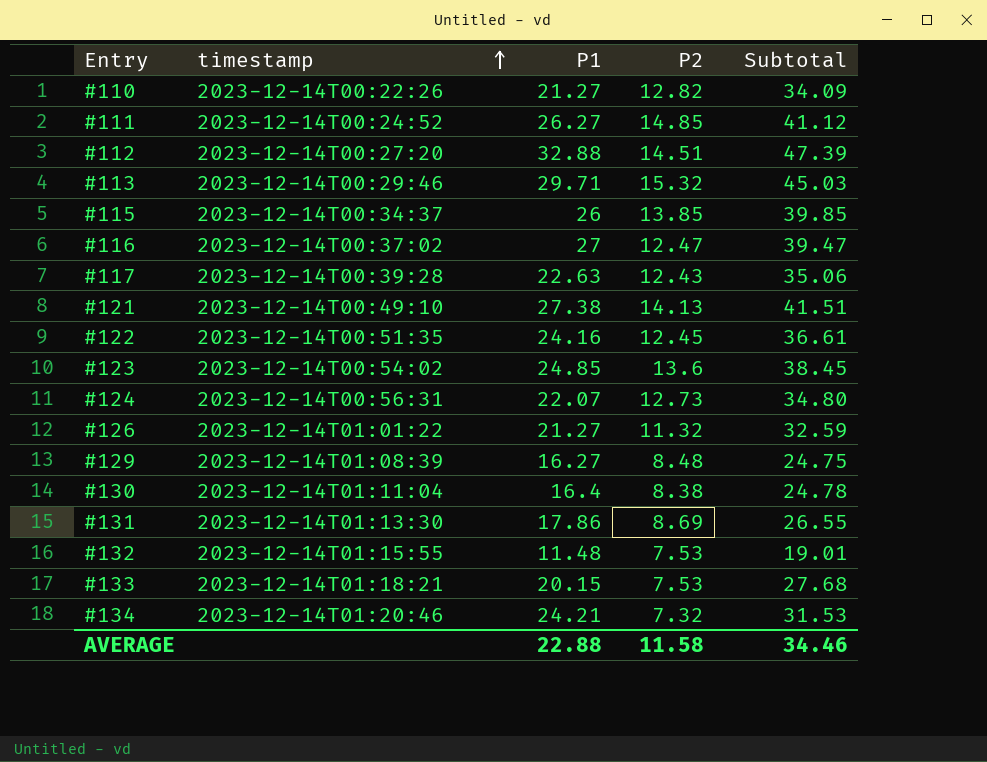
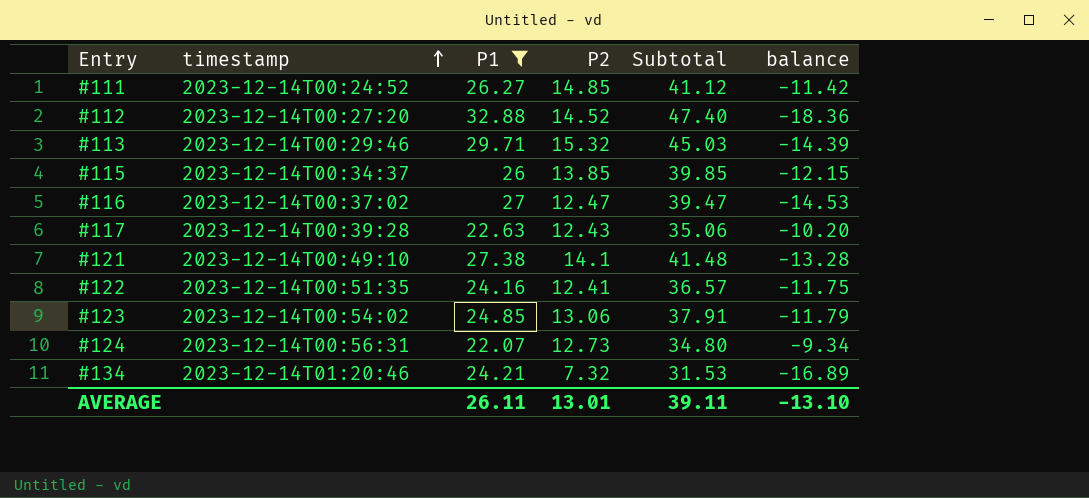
filter: none -> P1 >= 22.07
column balance | formula: none -> [P2] - [P1]
#112 | P2: 14.51 -> 14.52
#112 | Subtotal: 47.39 -> 47.40
#121 | P2: 14.13 -> 14.1
#121 | Subtotal: 41.51 -> 41.48
#122 | P2: 12.45 -> 12.41
#122 | Subtotal: 36.61 -> 36.57
#123 | P2: 13.6 -> 13.06
#123 | Subtotal: 38.45 -> 37.91
AVERAGE | P1: 22.88 -> 26.11
AVERAGE | P2: 11.58 -> 13.01
AVERAGE | Subtotal: 34.46 -> 39.11

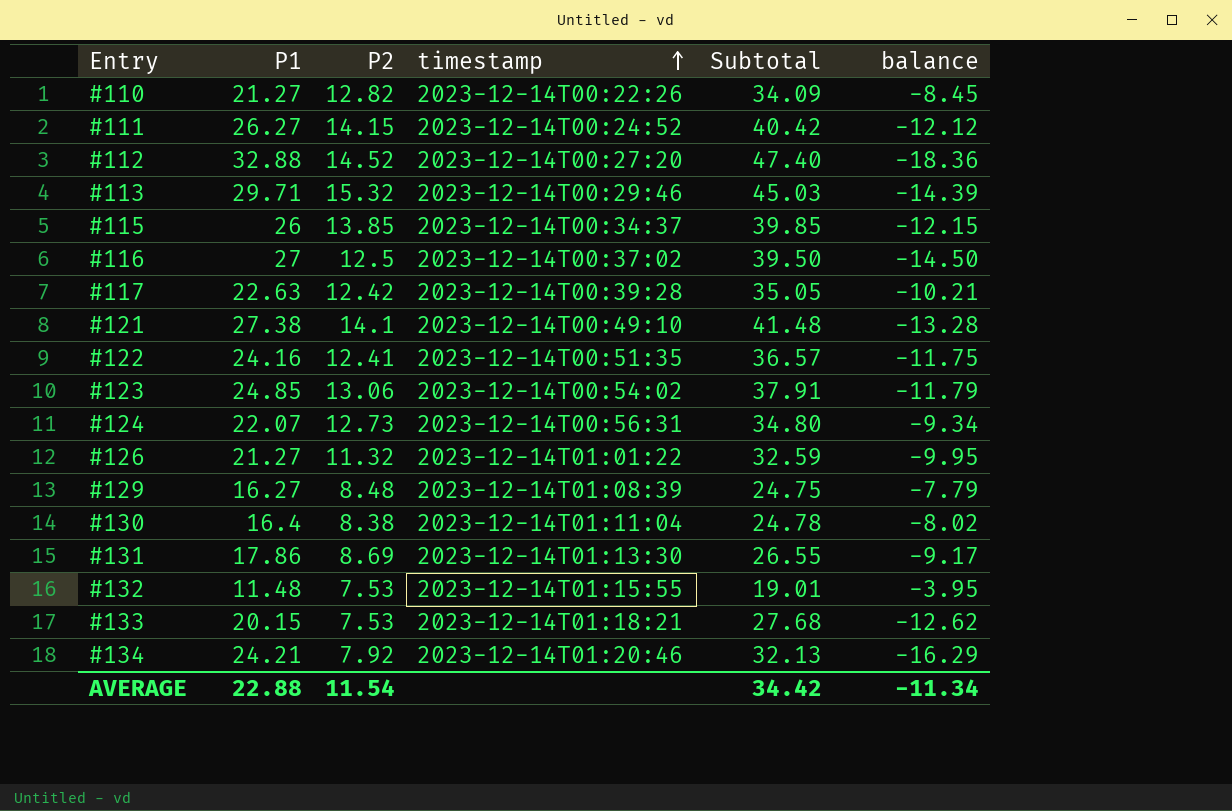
filter: P1 >= 22.07 -> none
column timestamp | position: 2 -> 4
#111 | P2: 14.85 -> 14.15
#111 | Subtotal: 41.12 -> 40.42
#111 | balance: -11.42 -> -12.12
#116 | P2: 12.47 -> 12.5
#116 | Subtotal: 39.47 -> 39.50
#116 | balance: -14.53 -> -14.50
#117 | P2: 12.43 -> 12.42
#117 | Subtotal: 35.06 -> 35.05
#117 | balance: -10.20 -> -10.21
#134 | P2: 7.32 -> 7.92
#134 | Subtotal: 31.53 -> 32.13
#134 | balance: -16.89 -> -16.29
AVERAGE | P1: 26.11 -> 22.88
AVERAGE | P2: 13.01 -> 11.54
AVERAGE | Subtotal: 39.11 -> 34.42
AVERAGE | balance: -13.10 -> -11.34

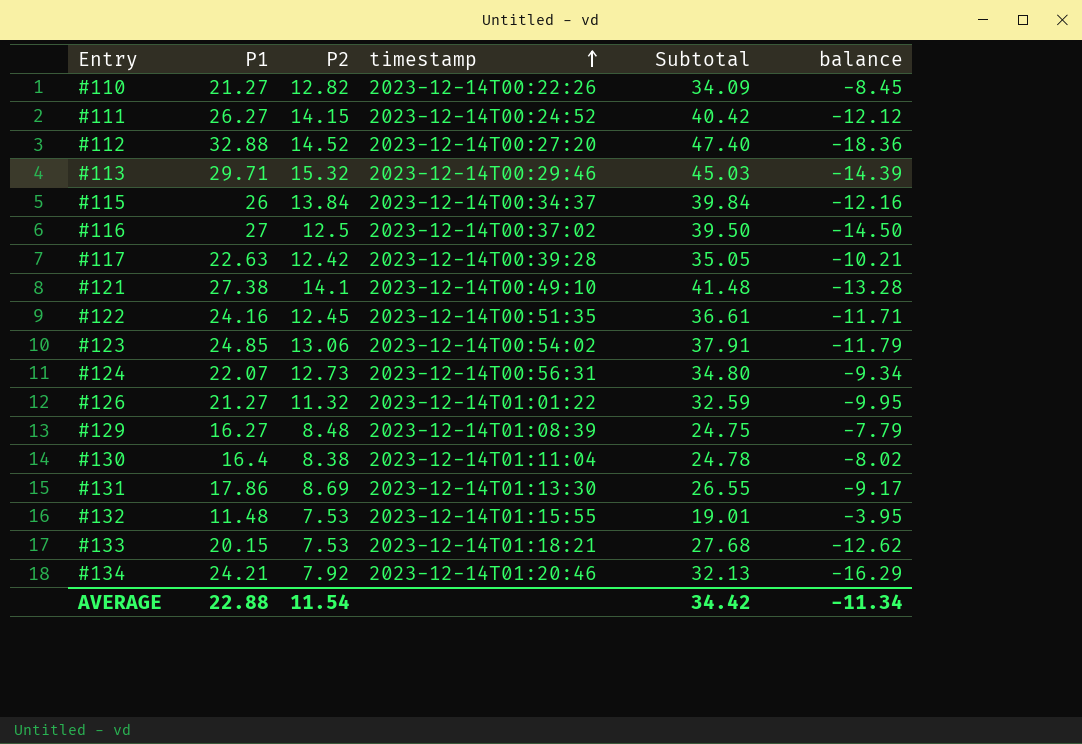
#115 | P2: 13.85 -> 13.84
#115 | Subtotal: 39.85 -> 39.84
#115 | balance: -12.15 -> -12.16
#122 | P2: 12.41 -> 12.45
#122 | Subtotal: 36.57 -> 36.61
#122 | balance: -11.75 -> -11.71

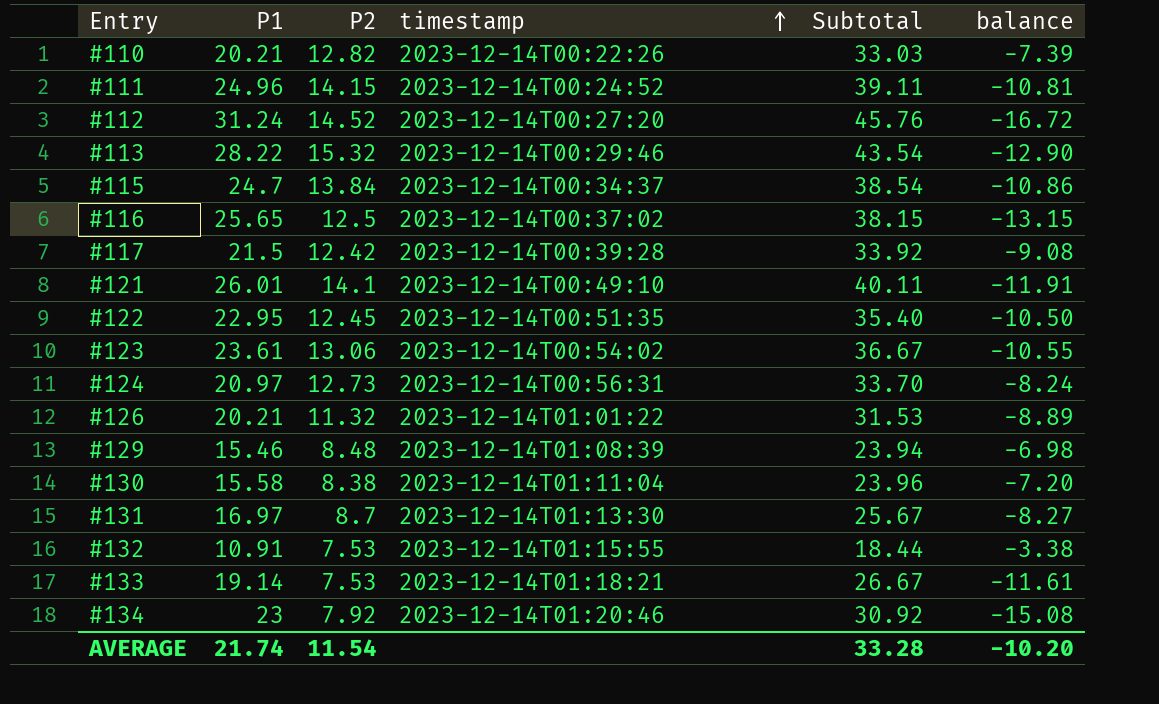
#110 | P1: 21.27 -> 20.21
#110 | Subtotal: 34.09 -> 33.03
#110 | balance: -8.45 -> -7.39
#111 | P1: 26.27 -> 24.96
#111 | Subtotal: 40.42 -> 39.11
#111 | balance: -12.12 -> -10.81
#112 | P1: 32.88 -> 31.24
#112 | Subtotal: 47.40 -> 45.76
#112 | balance: -18.36 -> -16.72
#113 | P1: 29.71 -> 28.22
#113 | Subtotal: 45.03 -> 43.54
#113 | balance: -14.39 -> -12.90
#115 | P1: 26 -> 24.7
#115 | Subtotal: 39.84 -> 38.54
#115 | balance: -12.16 -> -10.86
#116 | P1: 27 -> 25.65
#116 | Subtotal: 39.50 -> 38.15
#116 | balance: -14.50 -> -13.15
#117 | P1: 22.63 -> 21.5
#117 | Subtotal: 35.05 -> 33.92
#117 | balance: -10.21 -> -9.08
#121 | P1: 27.38 -> 26.01
#121 | Subtotal: 41.48 -> 40.11
#121 | balance: -13.28 -> -11.91
#122 | P1: 24.16 -> 22.95
#122 | Subtotal: 36.61 -> 35.40
#122 | balance: -11.71 -> -10.50
#123 | P1: 24.85 -> 23.61
#123 | Subtotal: 37.91 -> 36.67
#123 | balance: -11.79 -> -10.55
#124 | P1: 22.07 -> 20.97
#124 | Subtotal: 34.80 -> 33.70
#124 | balance: -9.34 -> -8.24
#126 | P1: 21.27 -> 20.21
#126 | Subtotal: 32.59 -> 31.53
#126 | balance: -9.95 -> -8.89
#129 | P1: 16.27 -> 15.46
#129 | Subtotal: 24.75 -> 23.94
#129 | balance: -7.79 -> -6.98
#130 | P1: 16.4 -> 15.58
#130 | Subtotal: 24.78 -> 23.96
#130 | balance: -8.02 -> -7.20
#131 | P1: 17.86 -> 16.97
#131 | P2: 8.69 -> 8.7
#131 | Subtotal: 26.55 -> 25.67
#131 | balance: -9.17 -> -8.27
#132 | P1: 11.48 -> 10.91
#132 | Subtotal: 19.01 -> 18.44
#132 | balance: -3.95 -> -3.38
#133 | P1: 20.15 -> 19.14
#133 | Subtotal: 27.68 -> 26.67
#133 | balance: -12.62 -> -11.61
#134 | P1: 24.21 -> 23
#134 | Subtotal: 32.13 -> 30.92
#134 | balance: -16.29 -> -15.08
AVERAGE | P1: 22.88 -> 21.74
AVERAGE | Subtotal: 34.42 -> 33.28
AVERAGE | balance: -11.34 -> -10.20

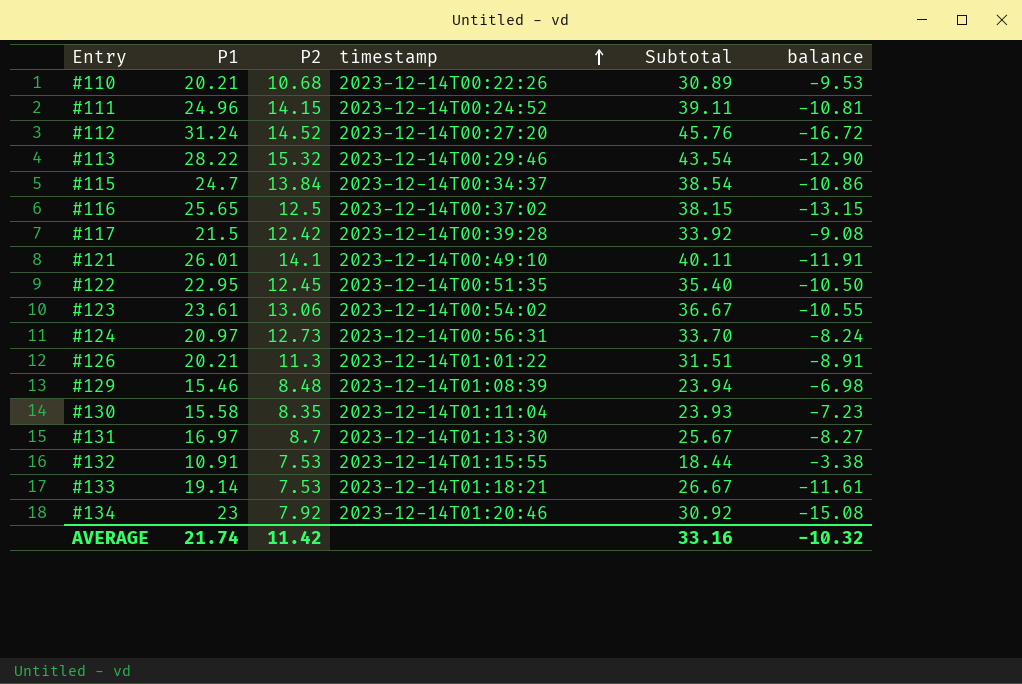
#110 | P2: 12.82 -> 10.68
#110 | Subtotal: 33.03 -> 30.89
#110 | balance: -7.39 -> -9.53
#126 | P2: 11.32 -> 11.3
#126 | Subtotal: 31.53 -> 31.51
#126 | balance: -8.89 -> -8.91
#130 | P2: 8.38 -> 8.35
#130 | Subtotal: 23.96 -> 23.93
#130 | balance: -7.20 -> -7.23
AVERAGE | P2: 11.54 -> 11.42
AVERAGE | Subtotal: 33.28 -> 33.16
AVERAGE | balance: -10.20 -> -10.32

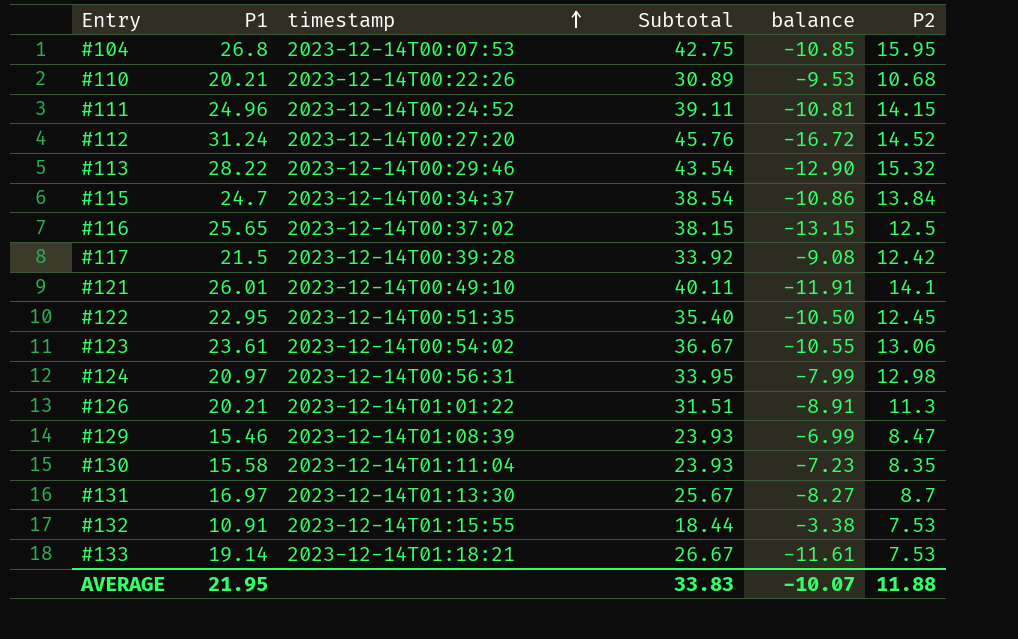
column P2 | position: 3 -> 6
row #134: 23 | 7.92 | 2023-12-14T01:20:46 | 30.92 | -15.08 -> none
row #104: none -> 26.8 | 2023-12-14T00:07:53 | 42.75 | -10.85 | 15.95
#124 | Subtotal: 33.70 -> 33.95
#124 | balance: -8.24 -> -7.99
#124 | P2: 12.73 -> 12.98
#129 | Subtotal: 23.94 -> 23.93
#129 | balance: -6.98 -> -6.99
#129 | P2: 8.48 -> 8.47
AVERAGE | P1: 21.74 -> 21.95
AVERAGE | Subtotal: 33.16 -> 33.83
AVERAGE | balance: -10.32 -> -10.07
AVERAGE | P2: 11.42 -> 11.88

